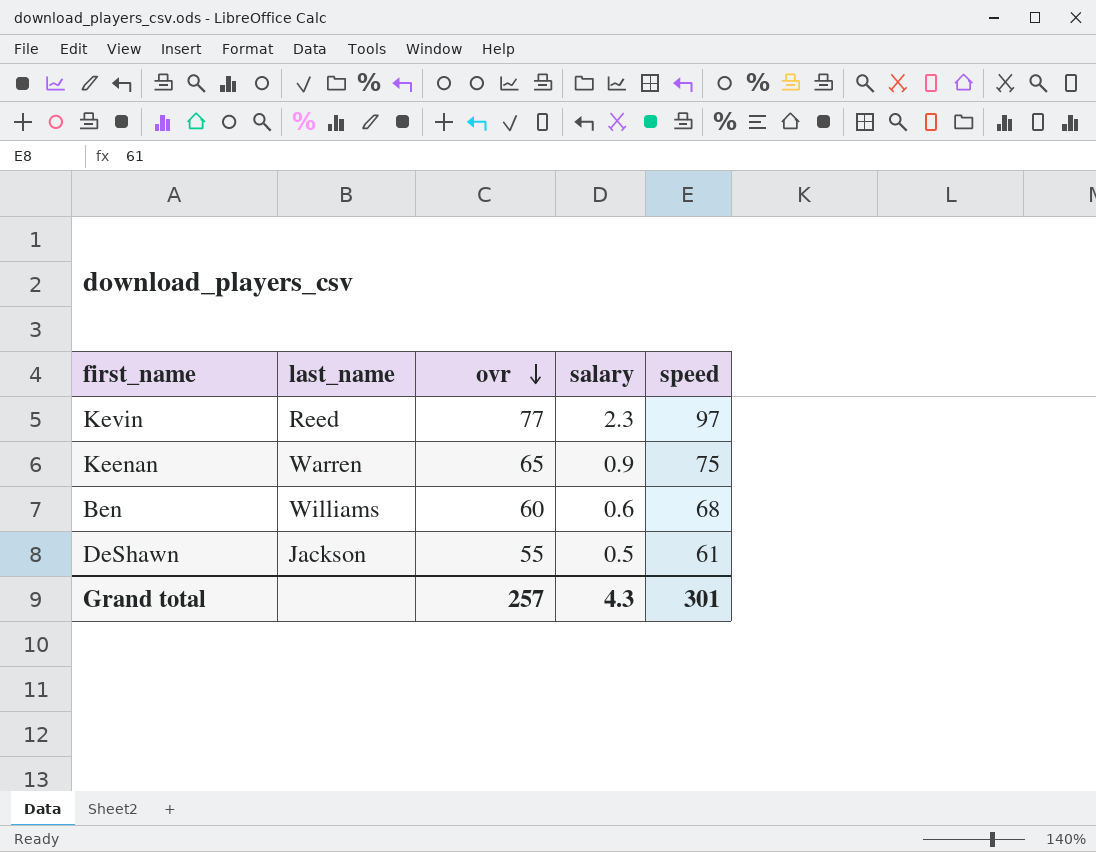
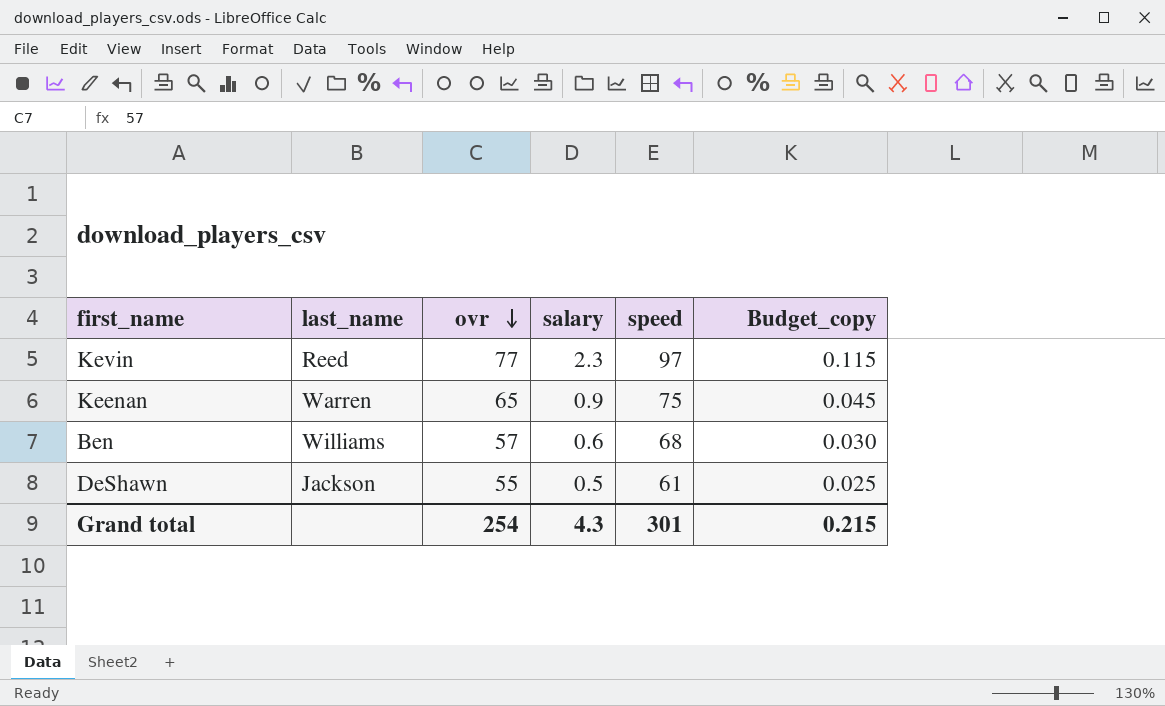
column Budget_copy | formula: none -> [salary] * 0.05
Ben | ovr: 60 -> 57
Grand total | ovr: 257 -> 254

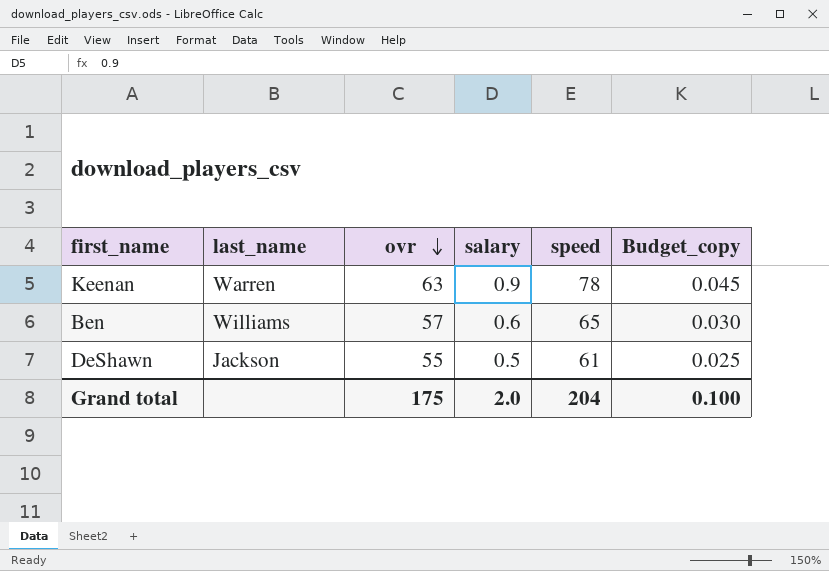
row Kevin: Reed | 77 | 2.3 | 97 | 0.115 -> none
Keenan | ovr: 65 -> 63
Keenan | speed: 75 -> 78
Ben | speed: 68 -> 65
Grand total | ovr: 254 -> 175
Grand total | salary: 4.3 -> 2.0
Grand total | speed: 301 -> 204
Grand total | Budget_copy: 0.215 -> 0.100

